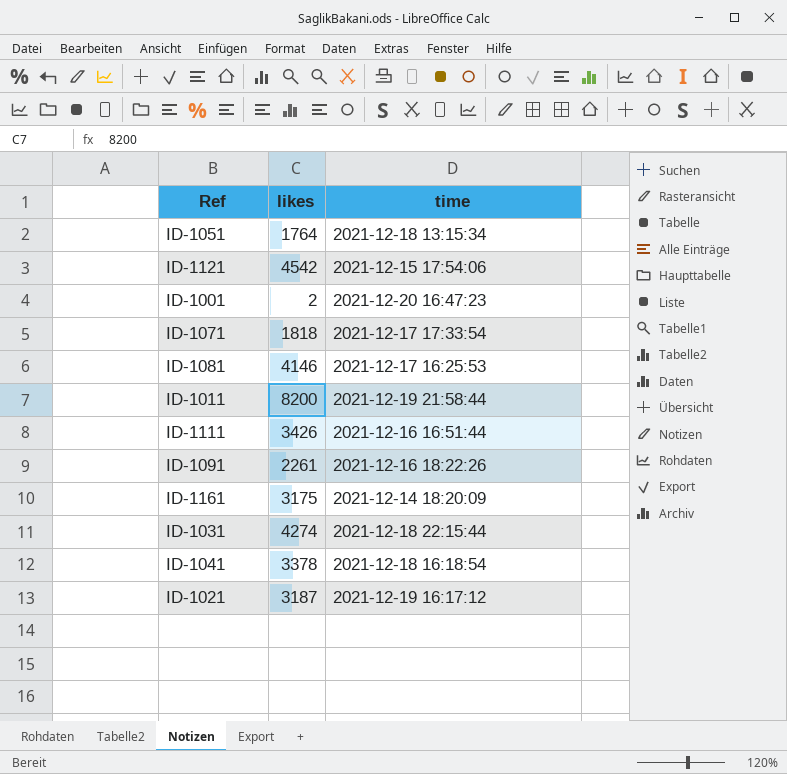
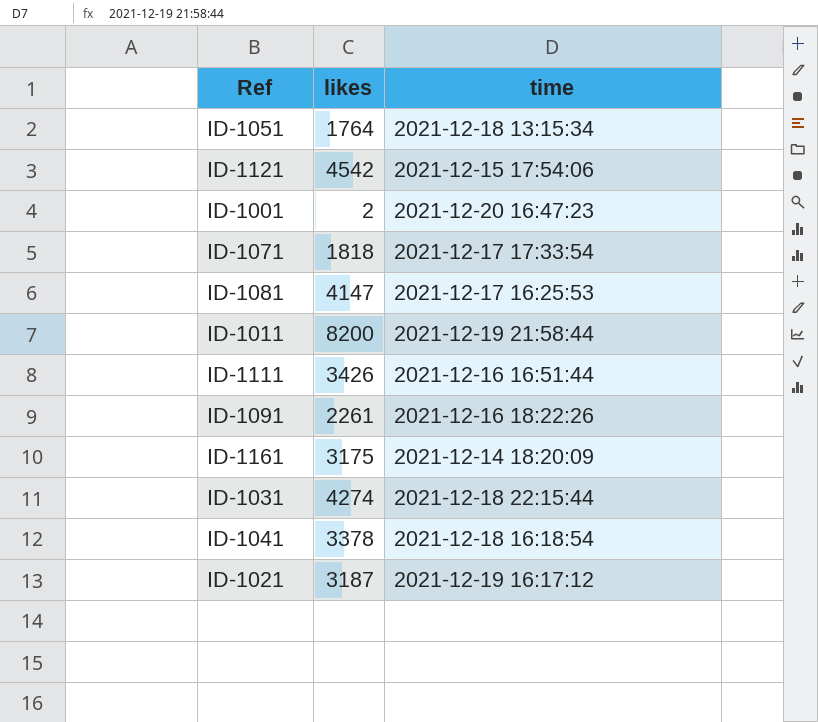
ID-1081 | likes: 4146 -> 4147

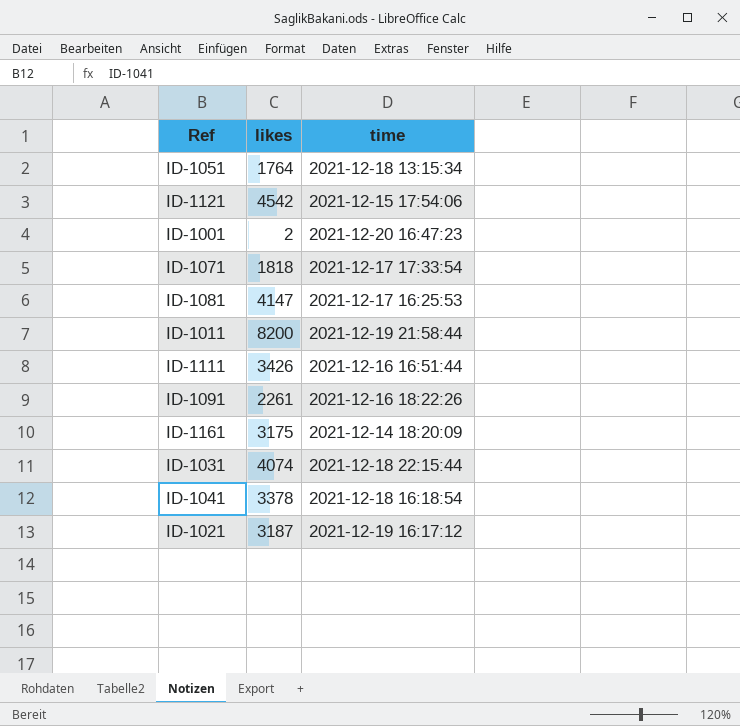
ID-1031 | likes: 4274 -> 4074

